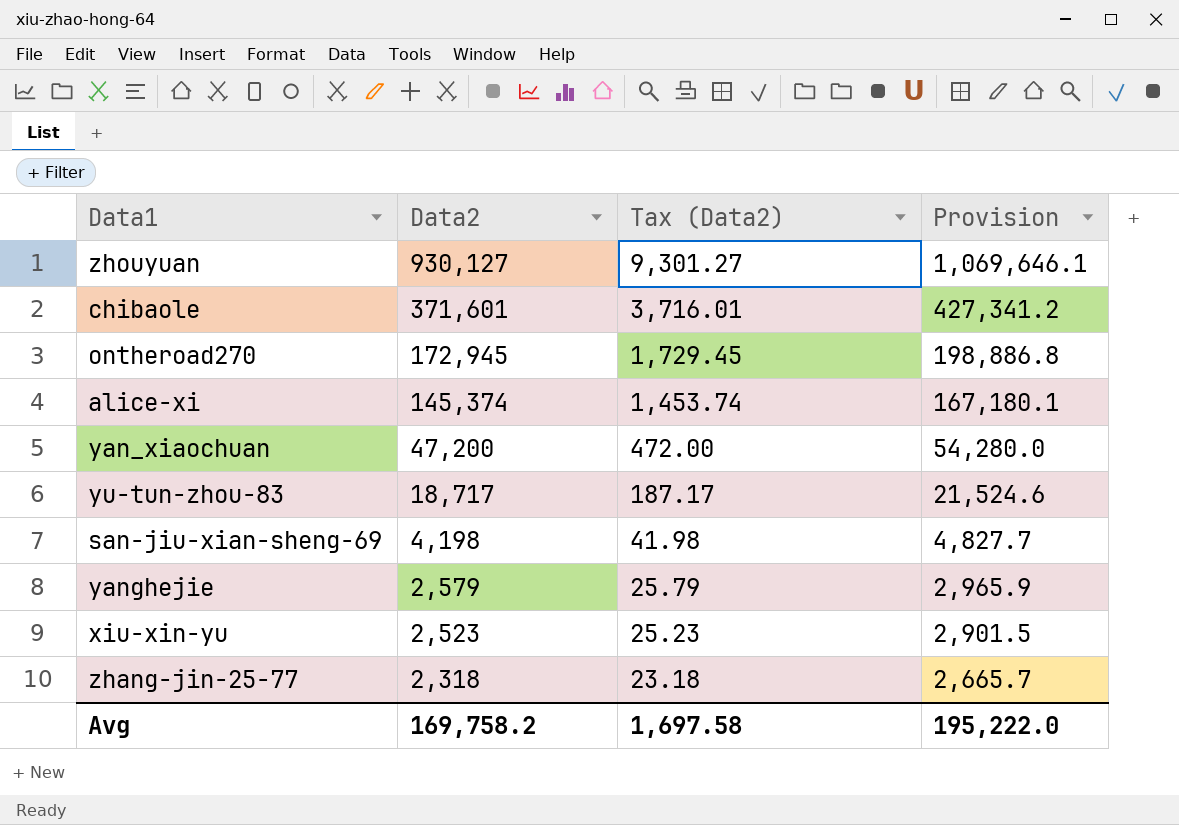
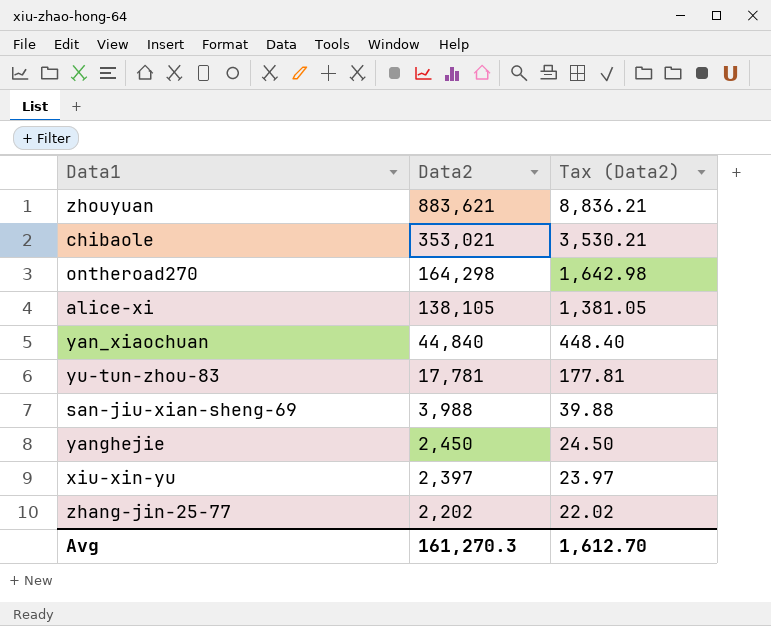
column Provision | formula: [Data2] * 1.15 -> none
zhouyuan | Data2: 930,127 -> 883,621
zhouyuan | Tax (Data2): 9,301.27 -> 8,836.21
chibaole | Data2: 371,601 -> 353,021
chibaole | Tax (Data2): 3,716.01 -> 3,530.21
ontheroad270 | Data2: 172,945 -> 164,298
ontheroad270 | Tax (Data2): 1,729.45 -> 1,642.98
alice-xi | Data2: 145,374 -> 138,105
alice-xi | Tax (Data2): 1,453.74 -> 1,381.05
yan_xiaochuan | Data2: 47,200 -> 44,840
yan_xiaochuan | Tax (Data2): 472.00 -> 448.40
yu-tun-zhou-83 | Data2: 18,717 -> 17,781
yu-tun-zhou-83 | Tax (Data2): 187.17 -> 177.81
san-jiu-xian-sheng-69 | Data2: 4,198 -> 3,988
san-jiu-xian-sheng-69 | Tax (Data2): 41.98 -> 39.88
yanghejie | Data2: 2,579 -> 2,450
yanghejie | Tax (Data2): 25.79 -> 24.50
xiu-xin-yu | Data2: 2,523 -> 2,397
xiu-xin-yu | Tax (Data2): 25.23 -> 23.97
zhang-jin-25-77 | Data2: 2,318 -> 2,202
zhang-jin-25-77 | Tax (Data2): 23.18 -> 22.02
Avg | Data2: 169,758.2 -> 161,270.3
Avg | Tax (Data2): 1,697.58 -> 1,612.70

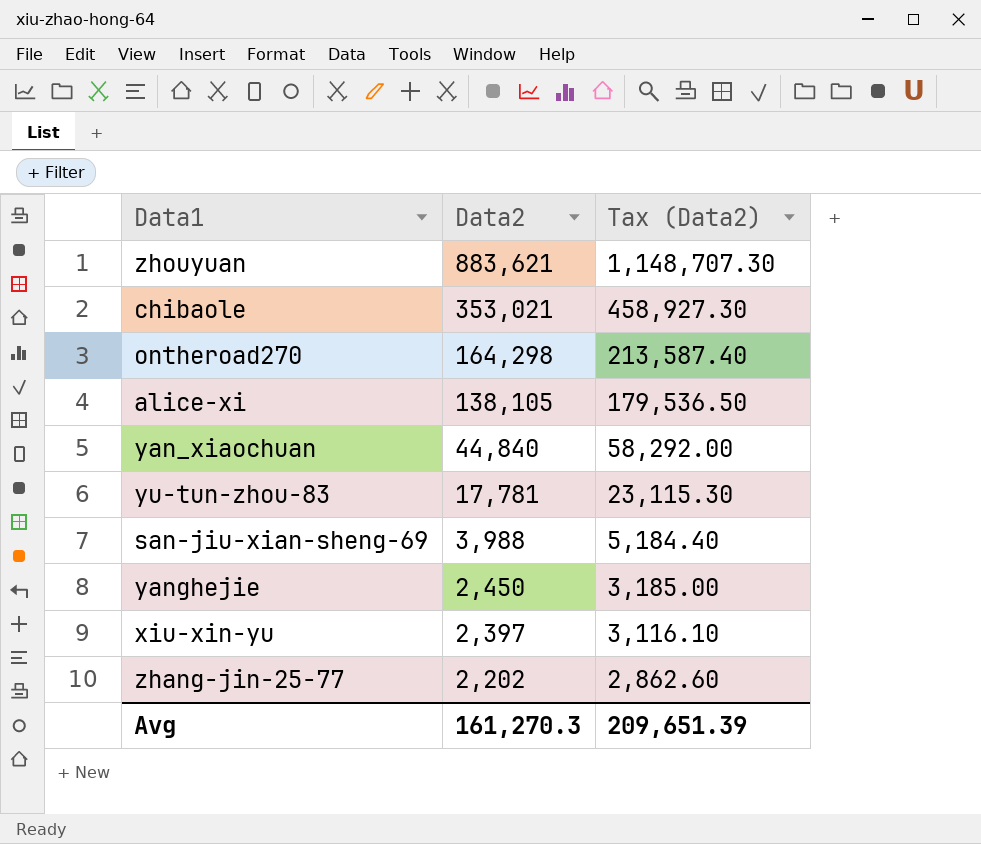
column Tax (Data2) | formula: [Data2] * 0.01 -> [Data2] * 1.3
Avg | Tax (Data2): 1,612.70 -> 209,651.39

